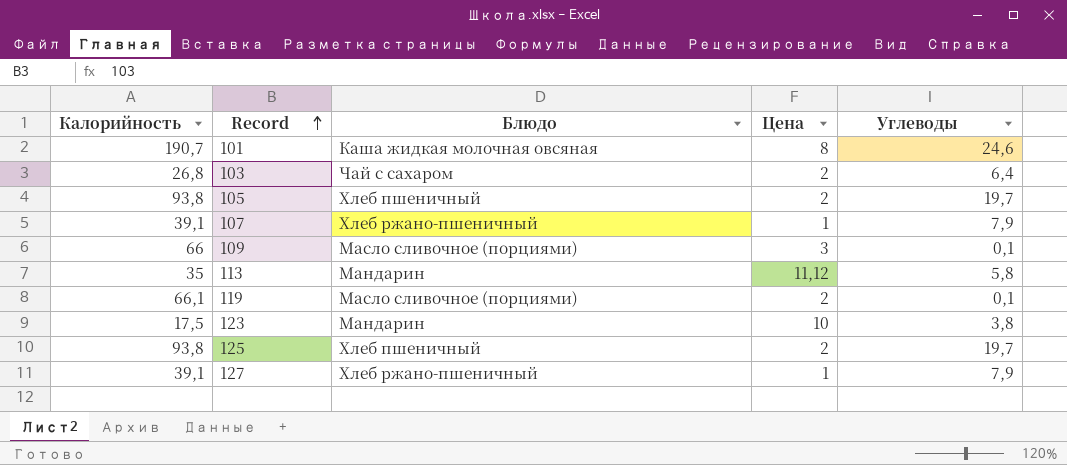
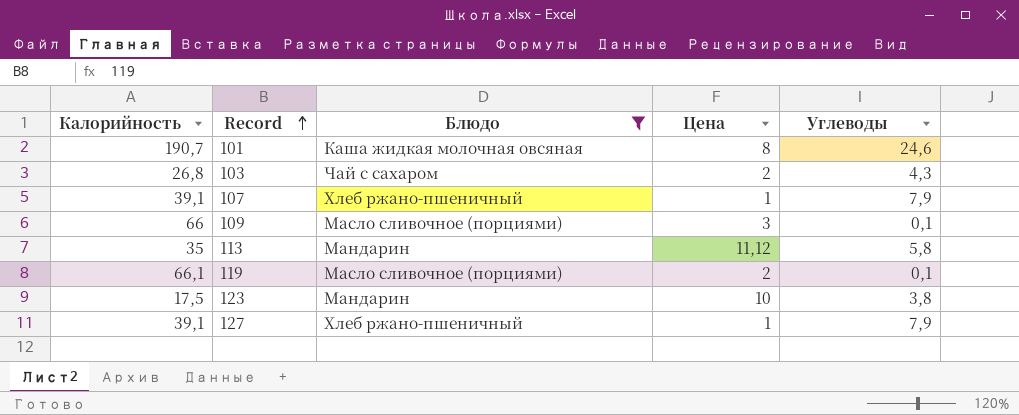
filter: none -> Блюдо != Хлеб пшеничный
103 | Углеводы: 6,4 -> 4,3

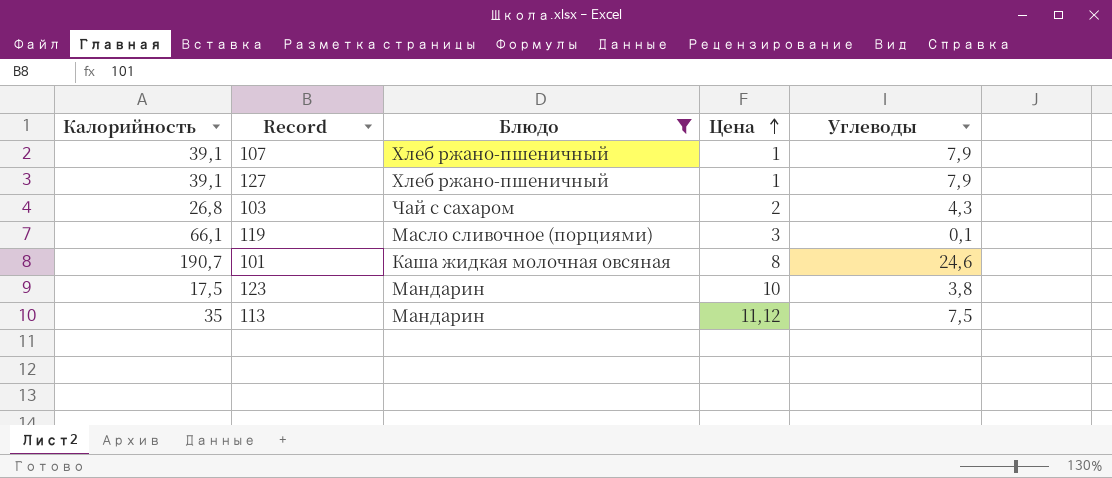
row order: Record ascending -> Цена ascending
row 109: 66 | Масло сливочное (порциями) | 3 | 0,1 -> none
119 | Цена: 2 -> 3
113 | Углеводы: 5,8 -> 7,5

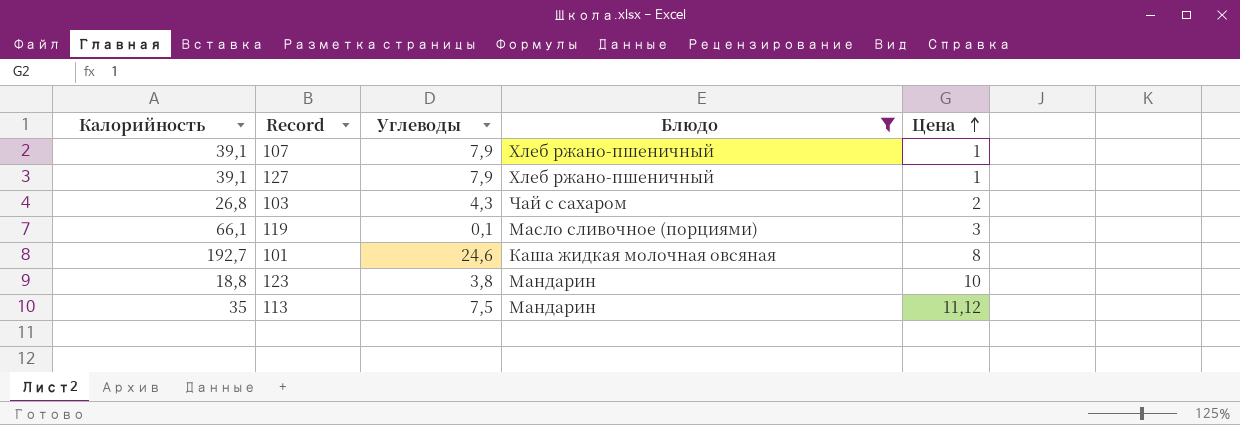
column Углеводы | position: 5 -> 3
101 | Калорийность: 190,7 -> 192,7
123 | Калорийность: 17,5 -> 18,8

